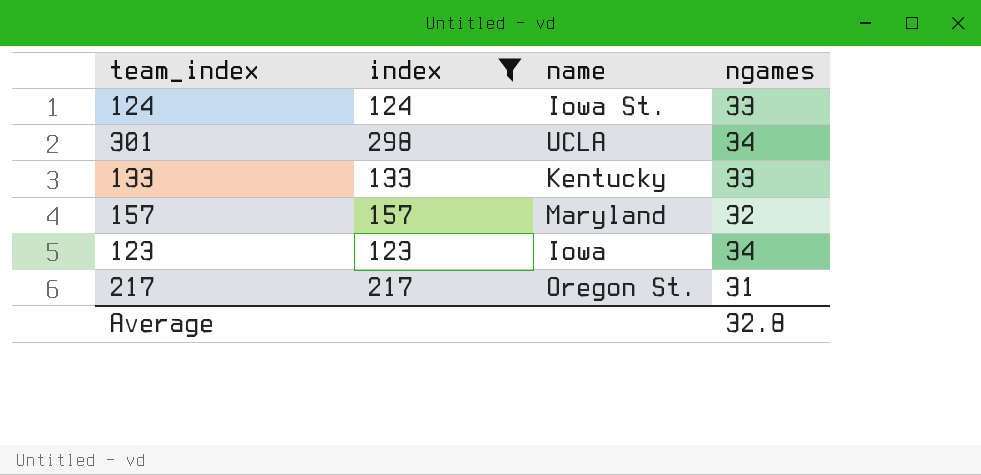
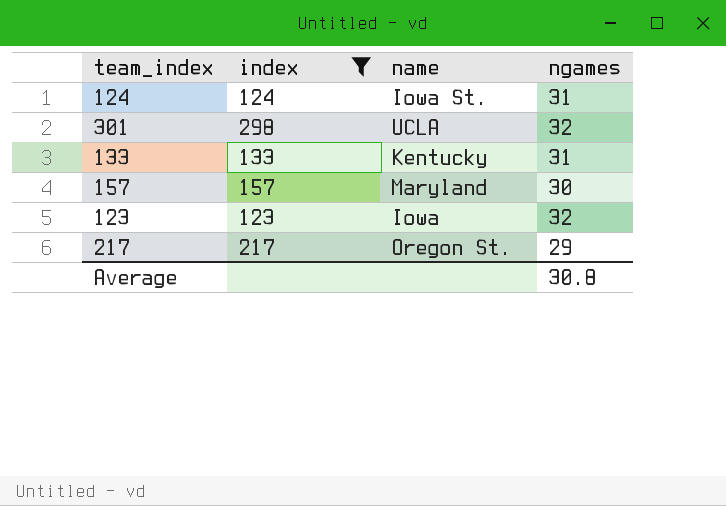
124 | ngames: 33 -> 31
301 | ngames: 34 -> 32
133 | ngames: 33 -> 31
157 | ngames: 32 -> 30
123 | ngames: 34 -> 32
217 | ngames: 31 -> 29
Average | ngames: 32.8 -> 30.8

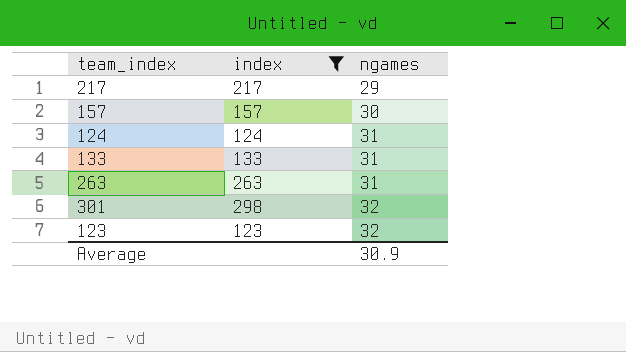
row order: none -> ngames ascending
column name | position: 3 -> none
row 263: none -> 263 | 31
Average | ngames: 30.8 -> 30.9

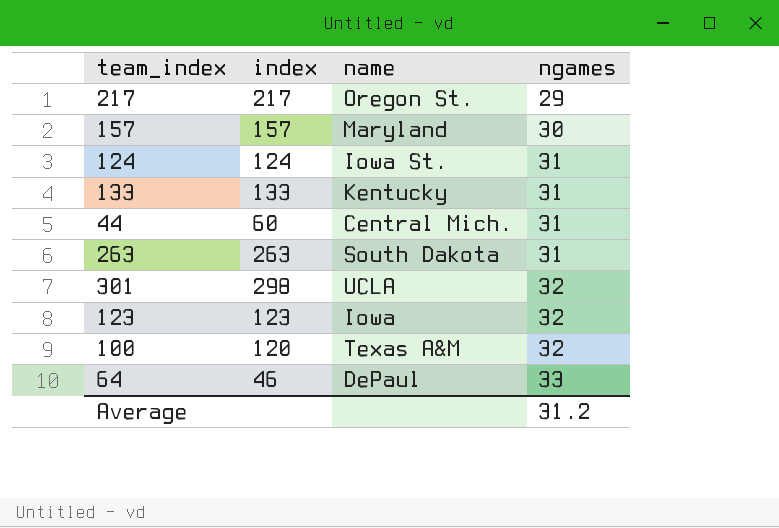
filter: index >= 123 -> none
column name | position: none -> 3
Average | ngames: 30.9 -> 31.2

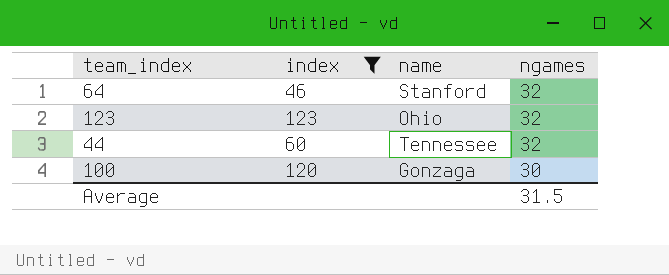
filter: none -> index <= 123
row order: ngames ascending -> ngames descending
64 | name: DePaul -> Stanford
64 | ngames: 33 -> 32
123 | name: Iowa -> Ohio
44 | name: Central Mich. -> Tennessee
44 | ngames: 31 -> 32
100 | name: Texas A&M -> Gonzaga
100 | ngames: 32 -> 30
Average | ngames: 31.2 -> 31.5

